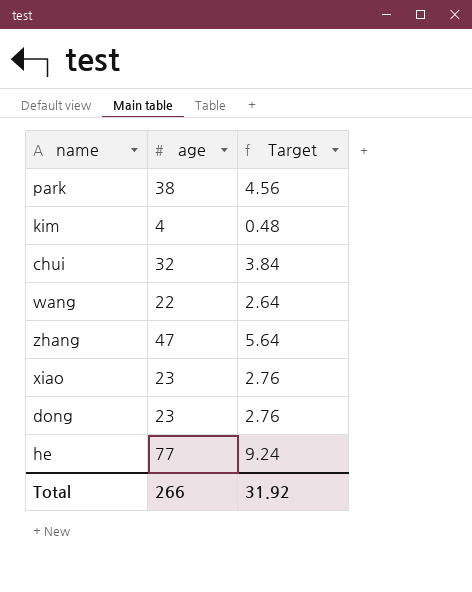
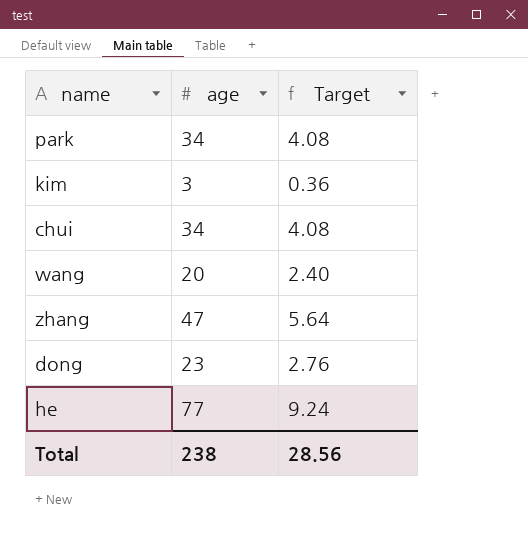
row xiao: 23 | 2.76 -> none
park | age: 38 -> 34
park | Target: 4.56 -> 4.08
kim | age: 4 -> 3
kim | Target: 0.48 -> 0.36
chui | age: 32 -> 34
chui | Target: 3.84 -> 4.08
wang | age: 22 -> 20
wang | Target: 2.64 -> 2.40
Total | age: 266 -> 238
Total | Target: 31.92 -> 28.56

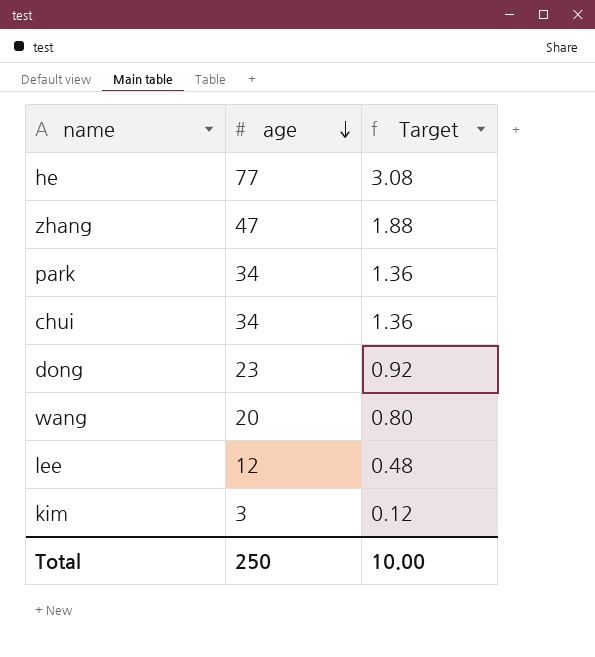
row order: none -> age descending
column Target | formula: [age] * 0.12 -> [age] * 0.04
row lee: none -> 12 | 0.48
Total | age: 238 -> 250
Total | Target: 28.56 -> 10.00

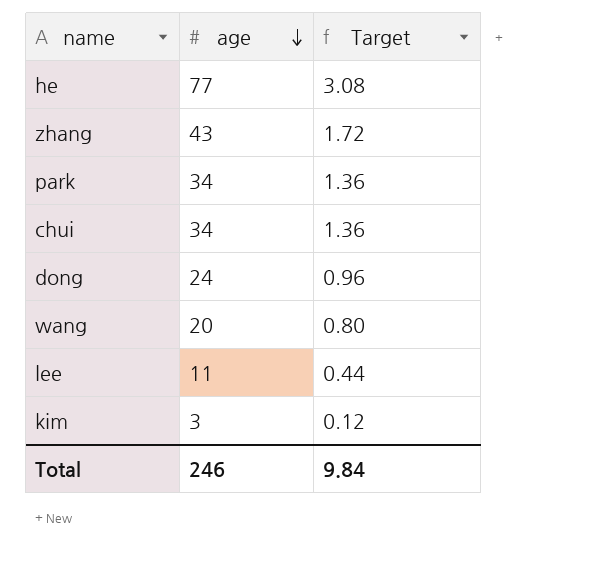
zhang | age: 47 -> 43
zhang | Target: 1.88 -> 1.72
dong | age: 23 -> 24
dong | Target: 0.92 -> 0.96
lee | age: 12 -> 11
lee | Target: 0.48 -> 0.44
Total | age: 250 -> 246
Total | Target: 10.00 -> 9.84

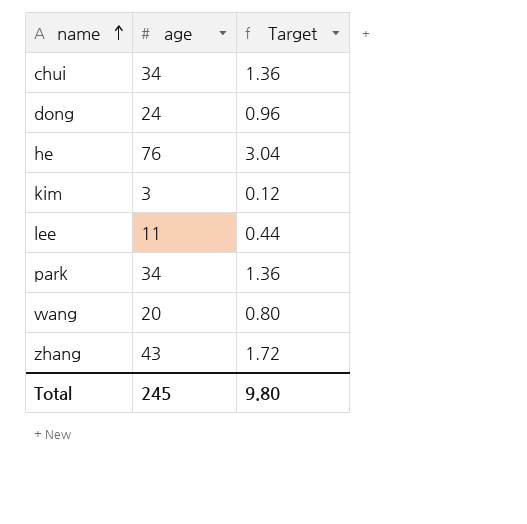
row order: age descending -> name ascending
he | age: 77 -> 76
he | Target: 3.08 -> 3.04
Total | age: 246 -> 245
Total | Target: 9.84 -> 9.80

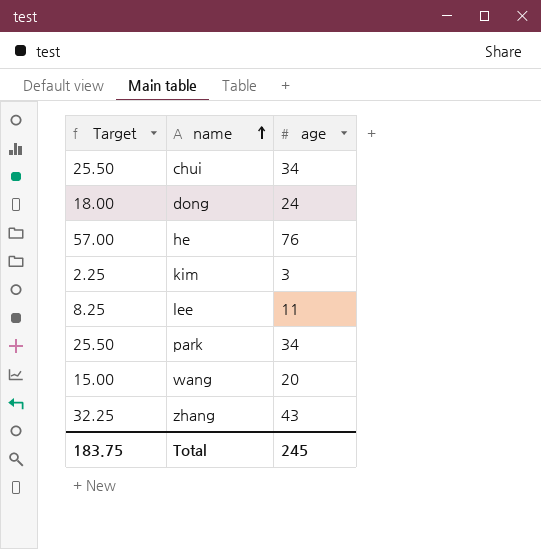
column Target | formula: [age] * 0.04 -> [age] * 0.75
column Target | position: 3 -> 1
Total | Target: 9.80 -> 183.75

